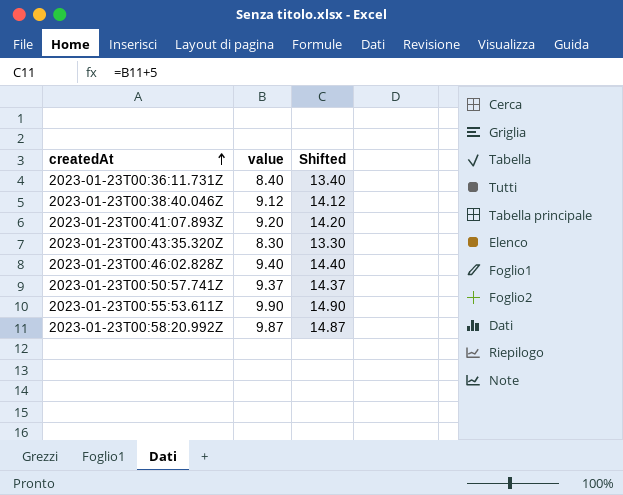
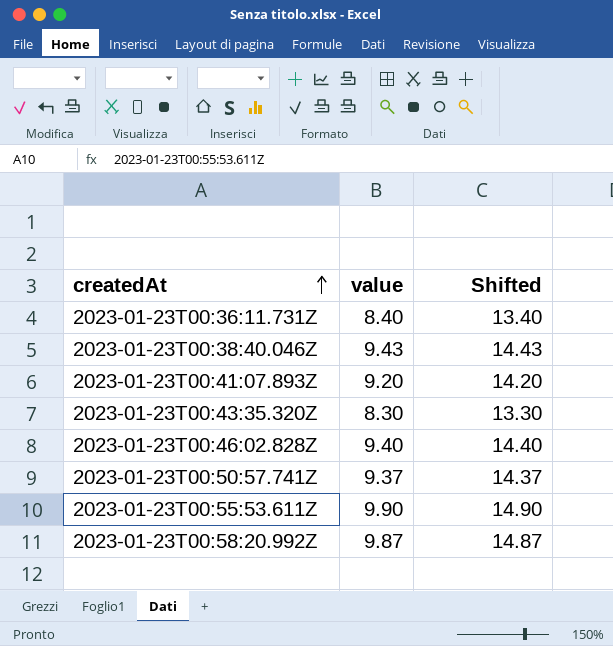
2023-01-23T00:38:40.046Z | value: 9.12 -> 9.43
2023-01-23T00:38:40.046Z | Shifted: 14.12 -> 14.43

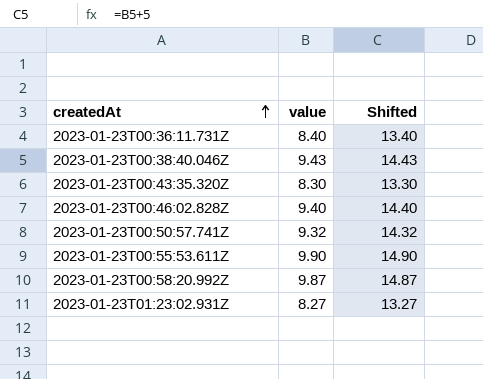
row 2023-01-23T00:41:07.893Z: 9.20 | 14.20 -> none
2023-01-23T00:50:57.741Z | value: 9.37 -> 9.32
2023-01-23T00:50:57.741Z | Shifted: 14.37 -> 14.32
row 2023-01-23T01:23:02.931Z: none -> 8.27 | 13.27

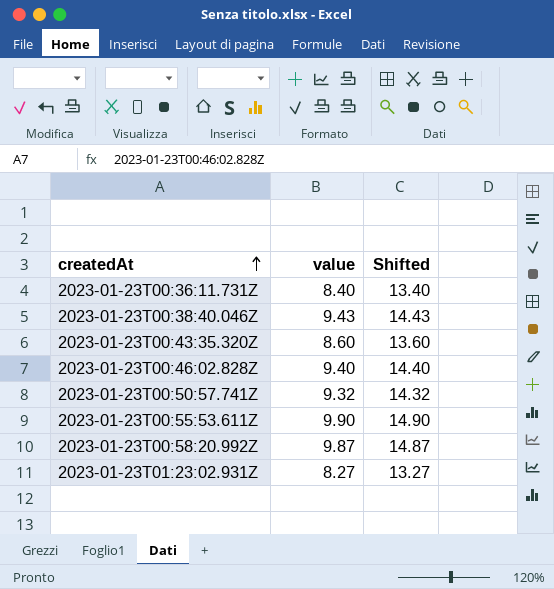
2023-01-23T00:43:35.320Z | value: 8.30 -> 8.60
2023-01-23T00:43:35.320Z | Shifted: 13.30 -> 13.60

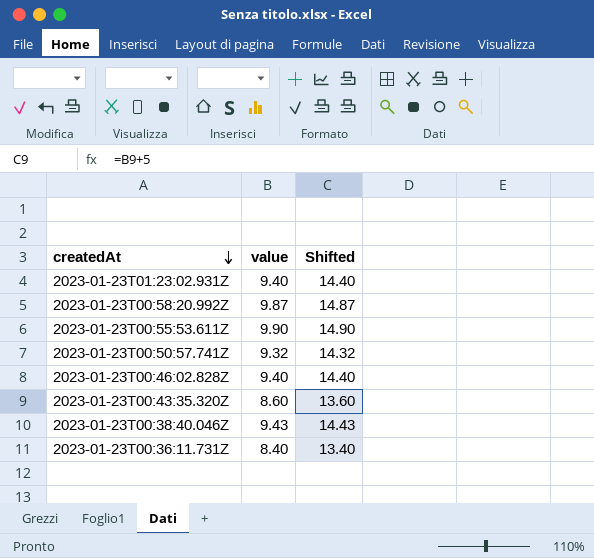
row order: createdAt ascending -> createdAt descending
2023-01-23T01:23:02.931Z | value: 8.27 -> 9.40
2023-01-23T01:23:02.931Z | Shifted: 13.27 -> 14.40

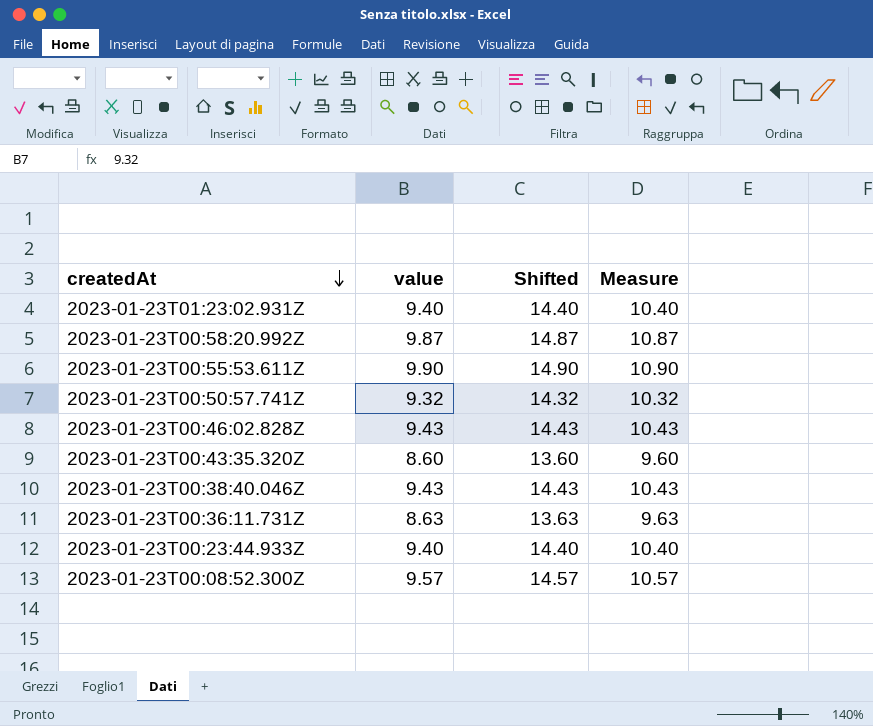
column Measure | formula: none -> [value] + 1
2023-01-23T00:46:02.828Z | value: 9.40 -> 9.43
2023-01-23T00:46:02.828Z | Shifted: 14.40 -> 14.43
2023-01-23T00:36:11.731Z | value: 8.40 -> 8.63
2023-01-23T00:36:11.731Z | Shifted: 13.40 -> 13.63
row 2023-01-23T00:23:44.933Z: none -> 9.40 | 14.40 | 10.40
row 2023-01-23T00:08:52.300Z: none -> 9.57 | 14.57 | 10.57

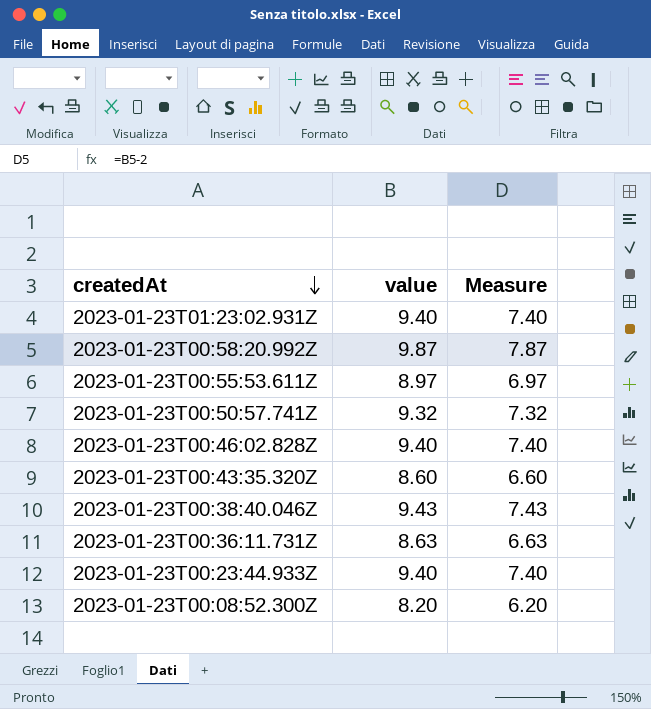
column Shifted | formula: [value] + 5 -> none
column Measure | formula: [value] + 1 -> [value] - 2
2023-01-23T00:55:53.611Z | value: 9.90 -> 8.97
2023-01-23T00:46:02.828Z | value: 9.43 -> 9.40
2023-01-23T00:08:52.300Z | value: 9.57 -> 8.20

